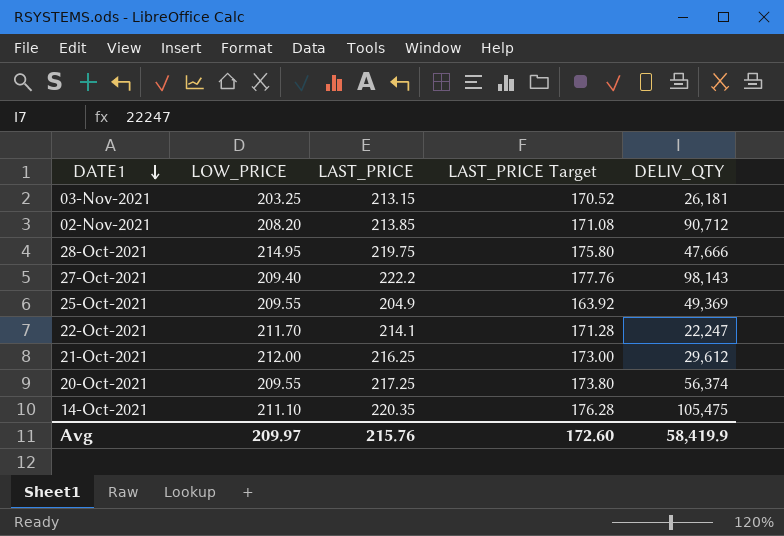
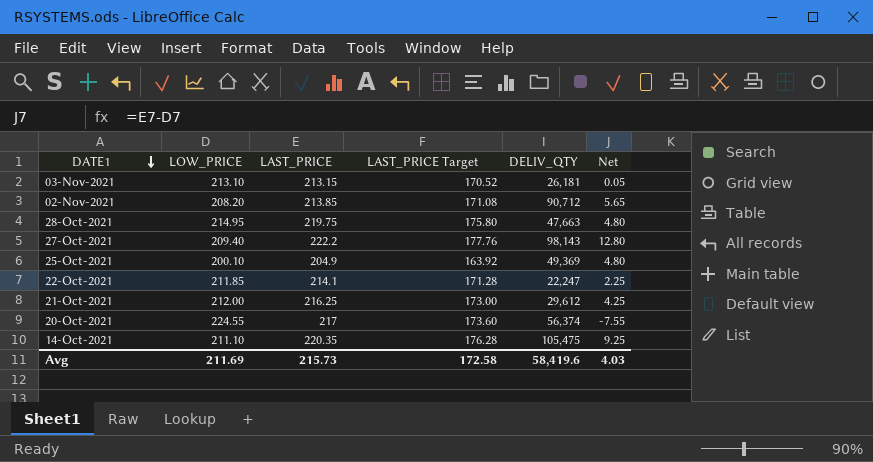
column Net | formula: none -> [LAST_PRICE] - [LOW_PRICE]
03-Nov-2021 | LOW_PRICE: 203.25 -> 213.10
28-Oct-2021 | DELIV_QTY: 47,666 -> 47,663
25-Oct-2021 | LOW_PRICE: 209.55 -> 200.10
22-Oct-2021 | LOW_PRICE: 211.70 -> 211.85
20-Oct-2021 | LOW_PRICE: 209.55 -> 224.55
20-Oct-2021 | LAST_PRICE: 217.25 -> 217
20-Oct-2021 | LAST_PRICE Target: 173.80 -> 173.60
Avg | LOW_PRICE: 209.97 -> 211.69
Avg | LAST_PRICE: 215.76 -> 215.73
Avg | LAST_PRICE Target: 172.60 -> 172.58
Avg | DELIV_QTY: 58,419.9 -> 58,419.6

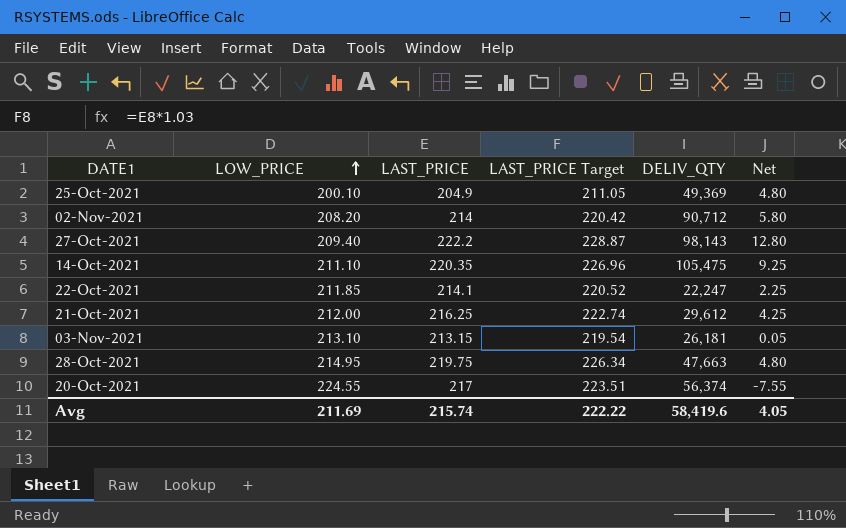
row order: DATE1 descending -> LOW_PRICE ascending
column LAST_PRICE Target | formula: [LAST_PRICE] * 0.8 -> [LAST_PRICE] * 1.03
02-Nov-2021 | LAST_PRICE: 213.85 -> 214
02-Nov-2021 | Net: 5.65 -> 5.80
Avg | LAST_PRICE: 215.73 -> 215.74
Avg | LAST_PRICE Target: 172.58 -> 222.22
Avg | Net: 4.03 -> 4.05

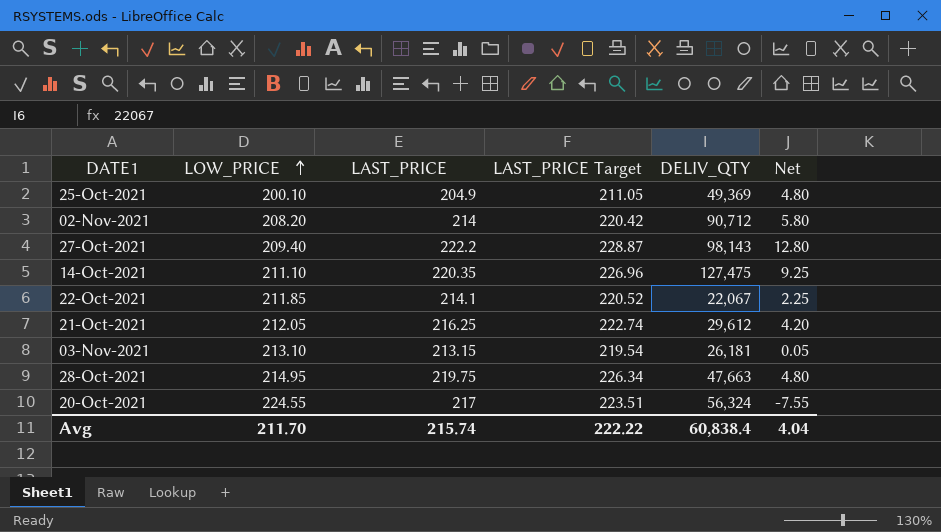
14-Oct-2021 | DELIV_QTY: 105,475 -> 127,475
22-Oct-2021 | DELIV_QTY: 22,247 -> 22,067
21-Oct-2021 | LOW_PRICE: 212.00 -> 212.05
21-Oct-2021 | Net: 4.25 -> 4.20
20-Oct-2021 | DELIV_QTY: 56,374 -> 56,324
Avg | LOW_PRICE: 211.69 -> 211.70
Avg | DELIV_QTY: 58,419.6 -> 60,838.4
Avg | Net: 4.05 -> 4.04

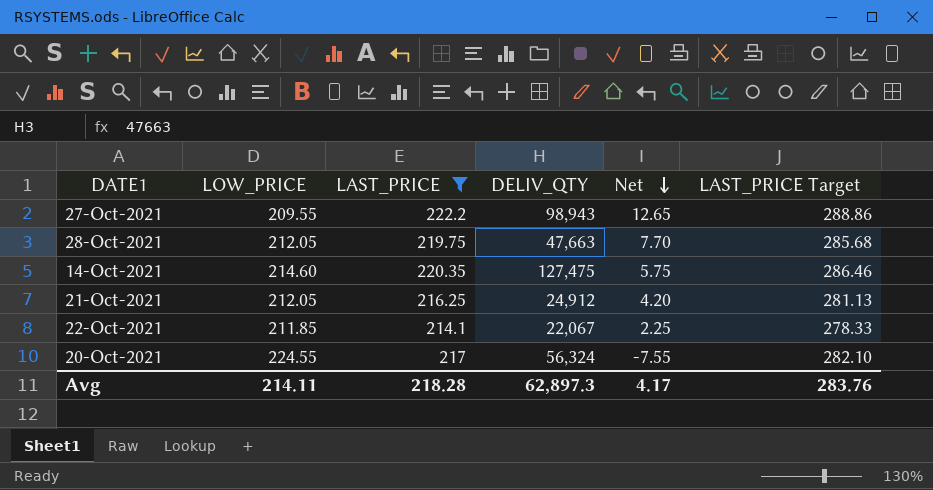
filter: none -> LAST_PRICE >= 214.1
row order: LOW_PRICE ascending -> Net descending
column LAST_PRICE Target | formula: [LAST_PRICE] * 1.03 -> [LAST_PRICE] * 1.3
column LAST_PRICE Target | position: 4 -> 6
27-Oct-2021 | LOW_PRICE: 209.40 -> 209.55
27-Oct-2021 | DELIV_QTY: 98,143 -> 98,943
27-Oct-2021 | Net: 12.80 -> 12.65
28-Oct-2021 | LOW_PRICE: 214.95 -> 212.05
28-Oct-2021 | Net: 4.80 -> 7.70
14-Oct-2021 | LOW_PRICE: 211.10 -> 214.60
14-Oct-2021 | Net: 9.25 -> 5.75
21-Oct-2021 | DELIV_QTY: 29,612 -> 24,912
Avg | LOW_PRICE: 211.70 -> 214.11
Avg | LAST_PRICE: 215.74 -> 218.28
Avg | DELIV_QTY: 60,838.4 -> 62,897.3
Avg | Net: 4.04 -> 4.17
Avg | LAST_PRICE Target: 222.22 -> 283.76

